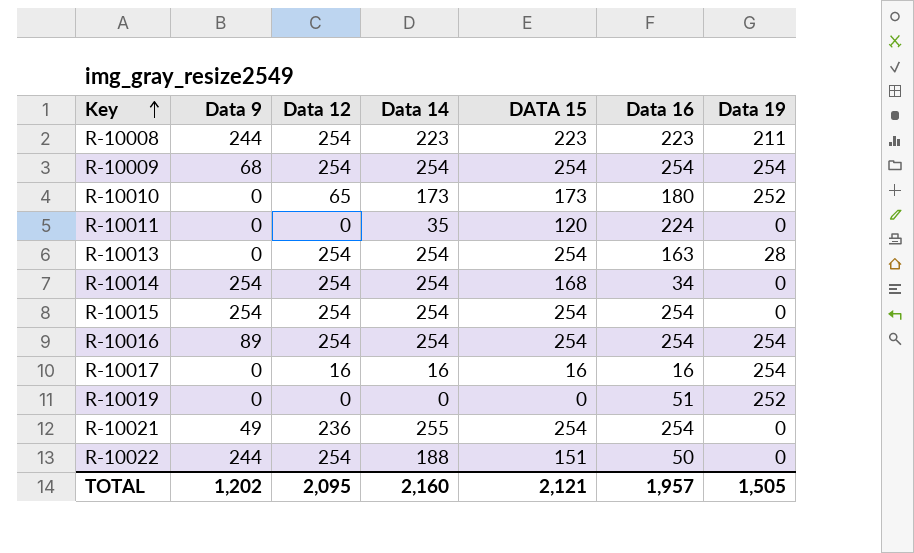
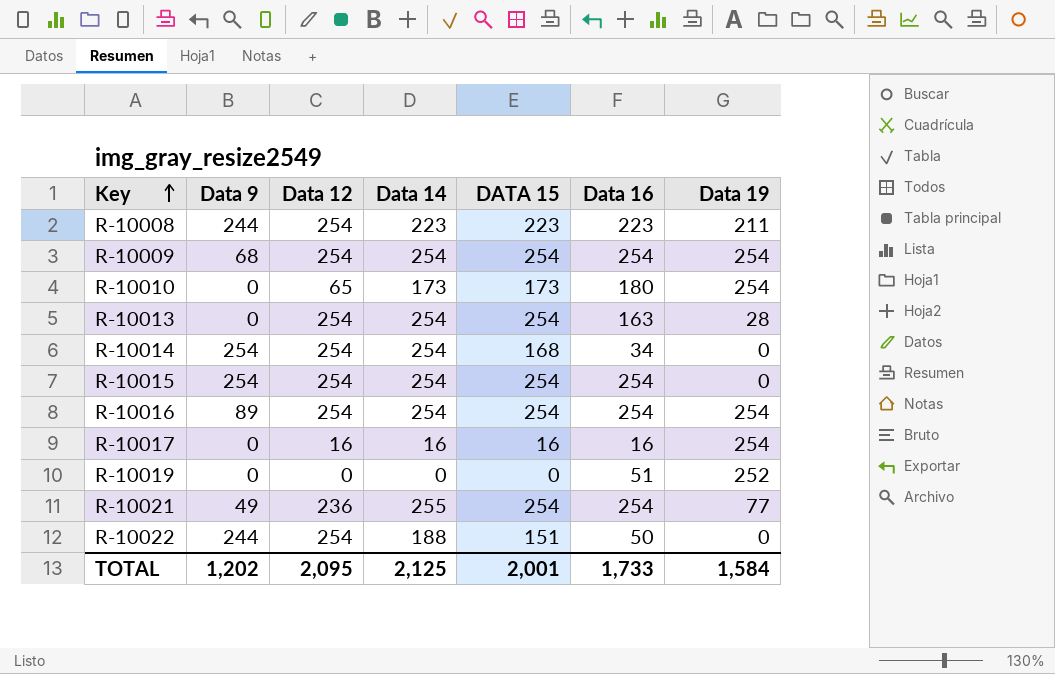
row R-10011: 0 | 0 | 35 | 120 | 224 | 0 -> none
R-10010 | Data 19: 252 -> 254
R-10021 | Data 19: 0 -> 77
TOTAL | Data 14: 2,160 -> 2,125
TOTAL | DATA 15: 2,121 -> 2,001
TOTAL | Data 16: 1,957 -> 1,733
TOTAL | Data 19: 1,505 -> 1,584

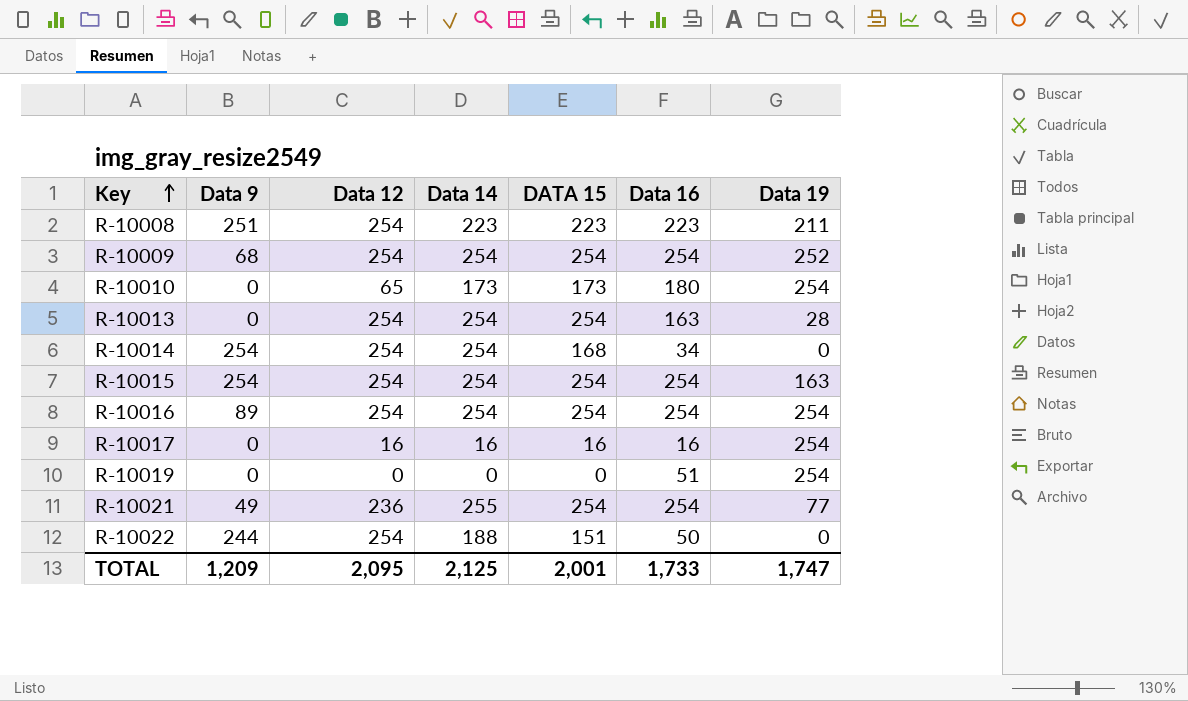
R-10008 | Data 9: 244 -> 251
R-10009 | Data 19: 254 -> 252
R-10015 | Data 19: 0 -> 163
R-10019 | Data 19: 252 -> 254
TOTAL | Data 9: 1,202 -> 1,209
TOTAL | Data 19: 1,584 -> 1,747

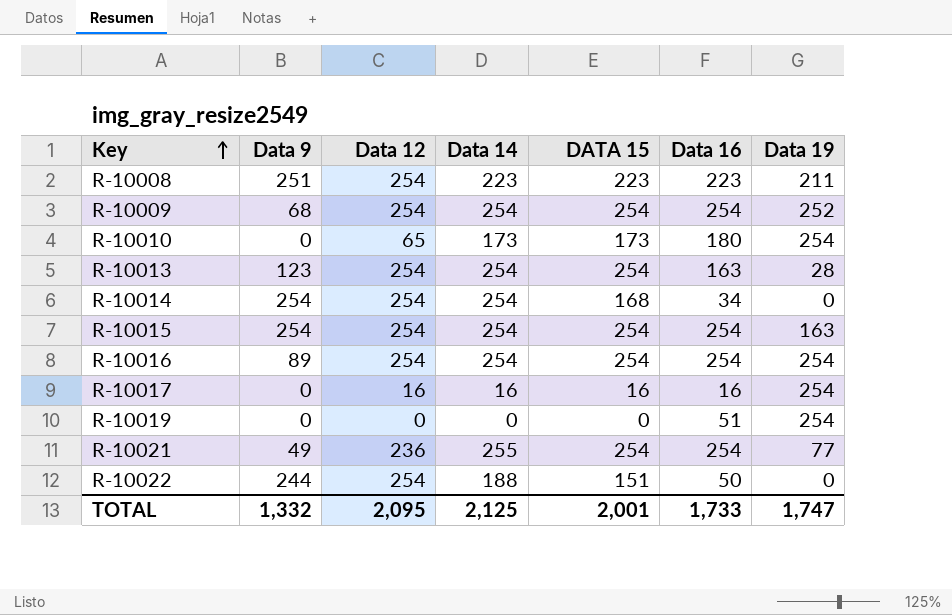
R-10013 | Data 9: 0 -> 123
TOTAL | Data 9: 1,209 -> 1,332

